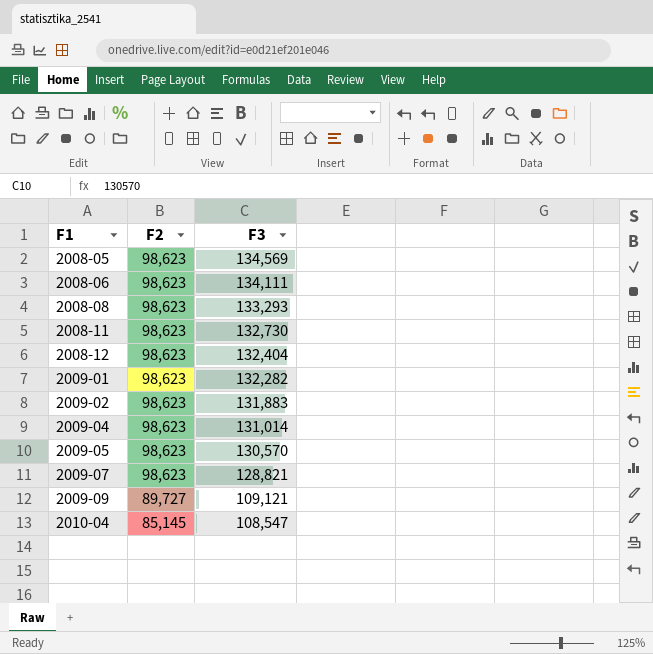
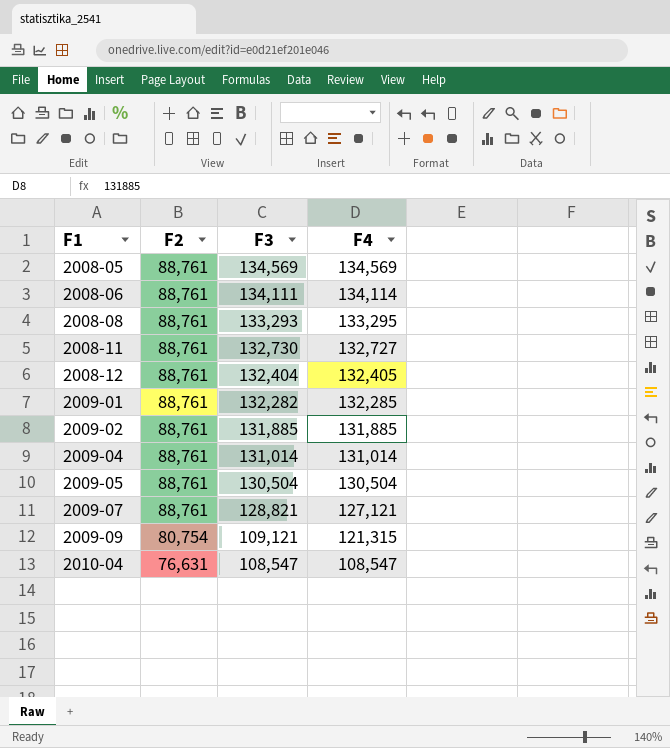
column F4 | position: none -> 4
2008-05 | F2: 98,623 -> 88,761
2008-06 | F2: 98,623 -> 88,761
2008-08 | F2: 98,623 -> 88,761
2008-11 | F2: 98,623 -> 88,761
2008-12 | F2: 98,623 -> 88,761
2009-01 | F2: 98,623 -> 88,761
2009-02 | F2: 98,623 -> 88,761
2009-02 | F3: 131,883 -> 131,885
2009-04 | F2: 98,623 -> 88,761
2009-05 | F2: 98,623 -> 88,761
2009-05 | F3: 130,570 -> 130,504
2009-07 | F2: 98,623 -> 88,761
2009-09 | F2: 89,727 -> 80,754
2010-04 | F2: 85,145 -> 76,631

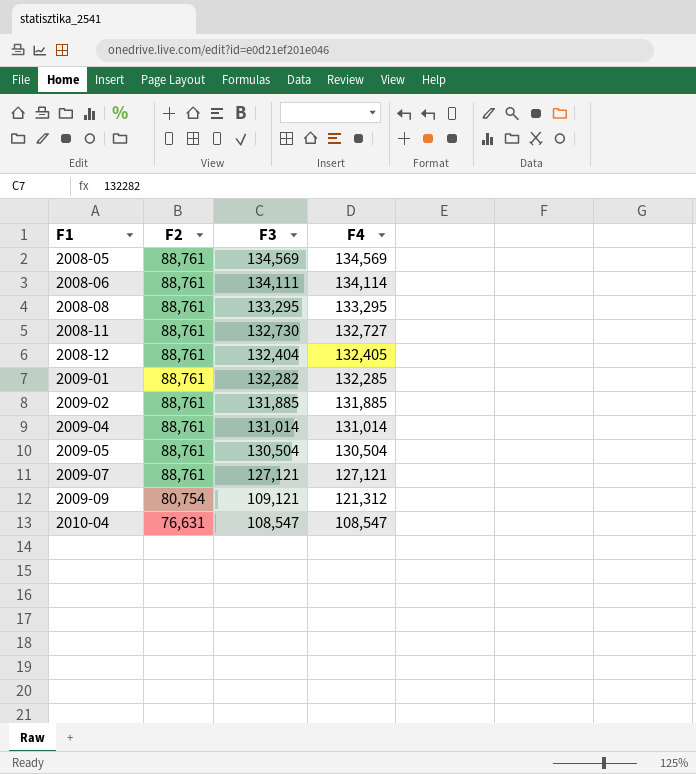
2008-08 | F3: 133,293 -> 133,295
2009-07 | F3: 128,821 -> 127,121
2009-09 | F4: 121,315 -> 121,312

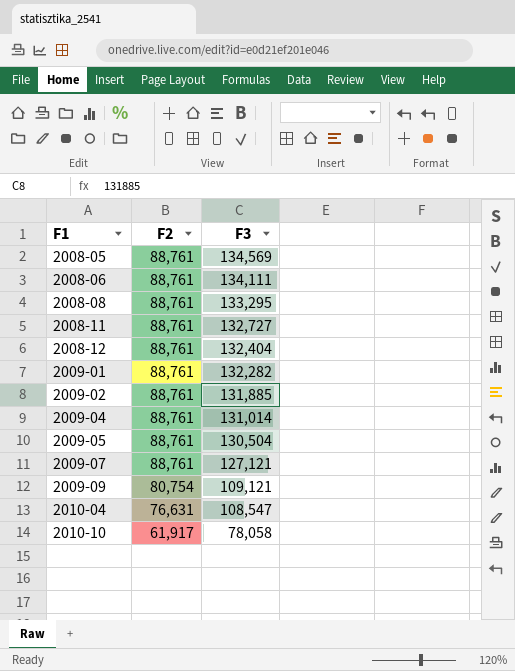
column F4 | position: 4 -> none
2008-11 | F3: 132,730 -> 132,727
row 2010-10: none -> 61,917 | 78,058

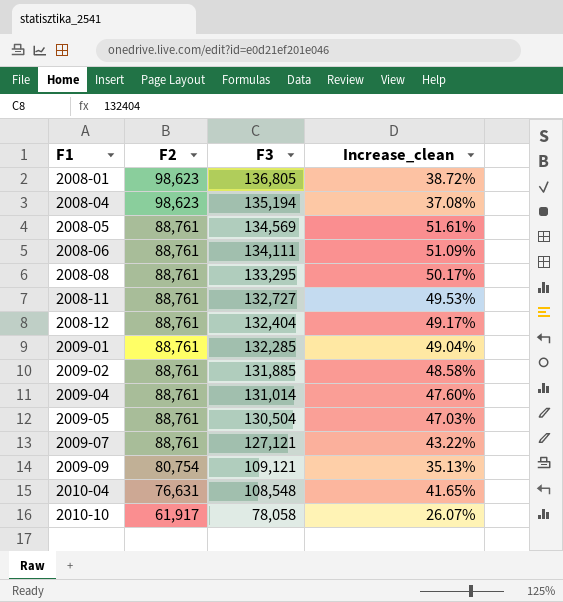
column Increase_clean | formula: none -> ([F3] - [F2]) / [F2]
row 2008-01: none -> 98,623 | 136,805 | 38.72%
row 2008-04: none -> 98,623 | 135,194 | 37.08%
2009-01 | F3: 132,282 -> 132,285
2010-04 | F3: 108,547 -> 108,548

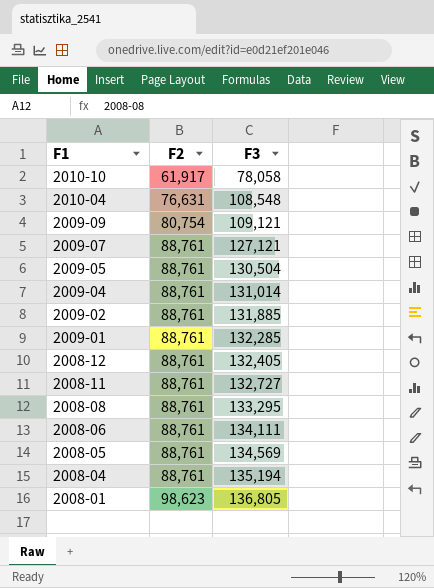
row order: F1 ascending -> F1 descending
column Increase_clean | formula: ([F3] - [F2]) / [F2] -> none
2008-12 | F3: 132,404 -> 132,405
2008-04 | F2: 98,623 -> 88,761

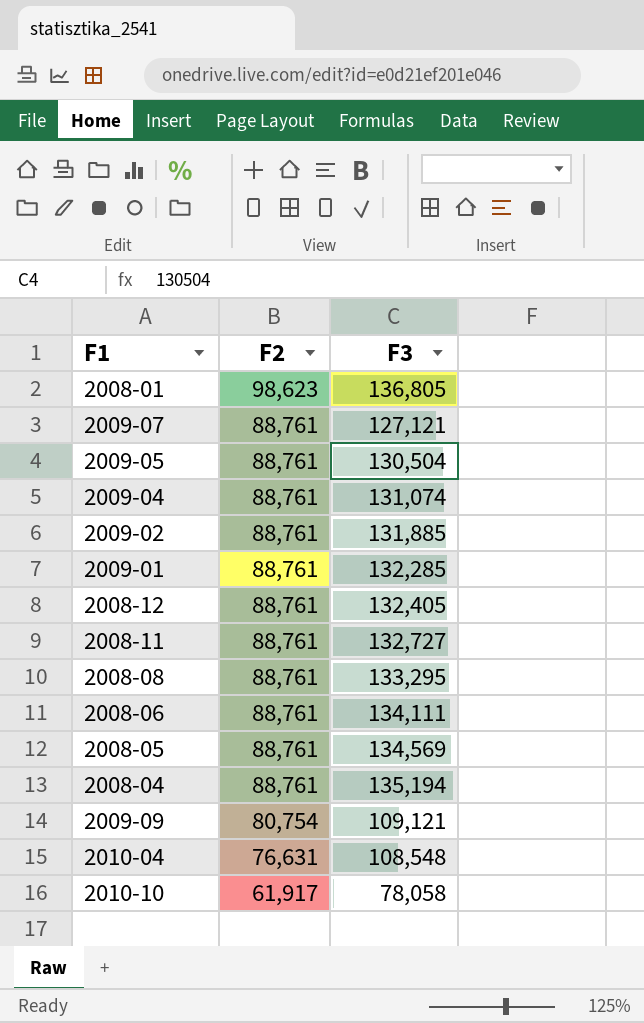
row order: F1 descending -> F2 descending
2009-04 | F3: 131,014 -> 131,074

